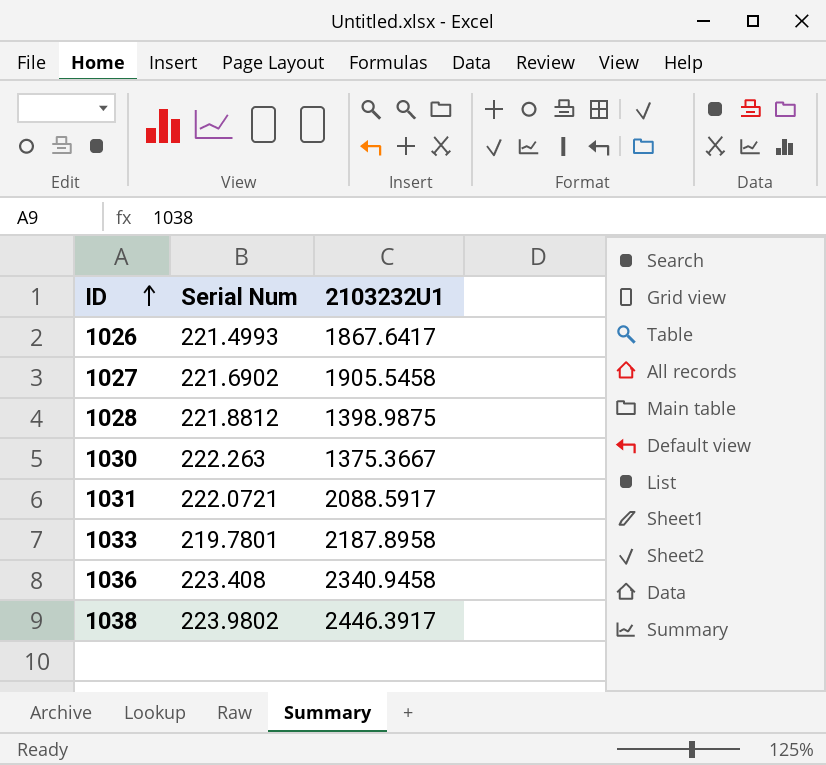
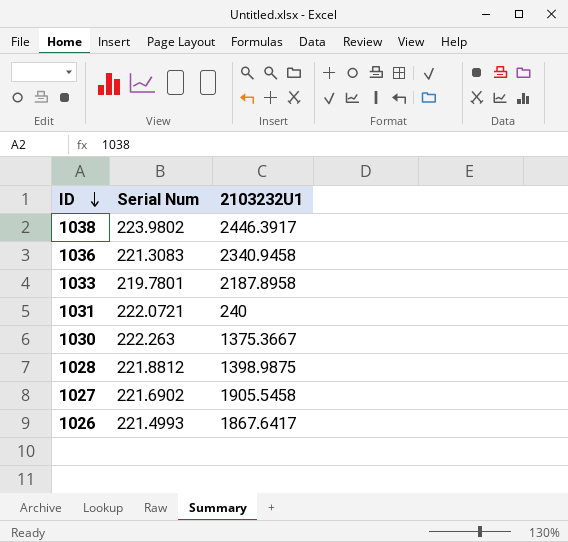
row order: ID ascending -> ID descending
1036 | Serial Num: 223.408 -> 221.3083
1031 | 2103232U1: 2088.5917 -> 240

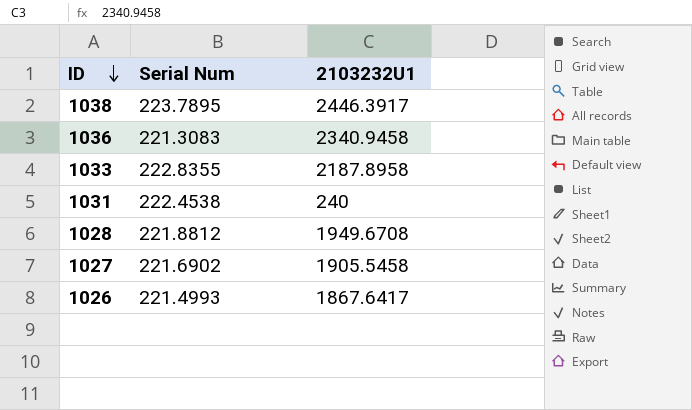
row 1030: 222.263 | 1375.3667 -> none
1038 | Serial Num: 223.9802 -> 223.7895
1033 | Serial Num: 219.7801 -> 222.8355
1031 | Serial Num: 222.0721 -> 222.4538
1028 | 2103232U1: 1398.9875 -> 1949.6708

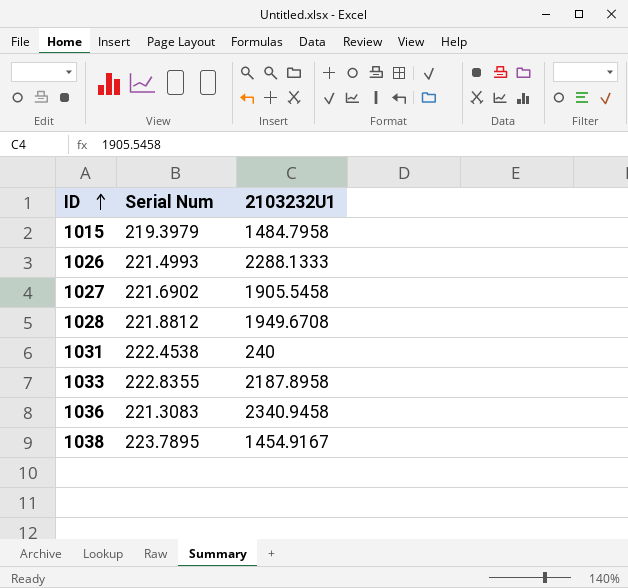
row order: ID descending -> ID ascending
row 1015: none -> 219.3979 | 1484.7958
1026 | 2103232U1: 1867.6417 -> 2288.1333
1038 | 2103232U1: 2446.3917 -> 1454.9167

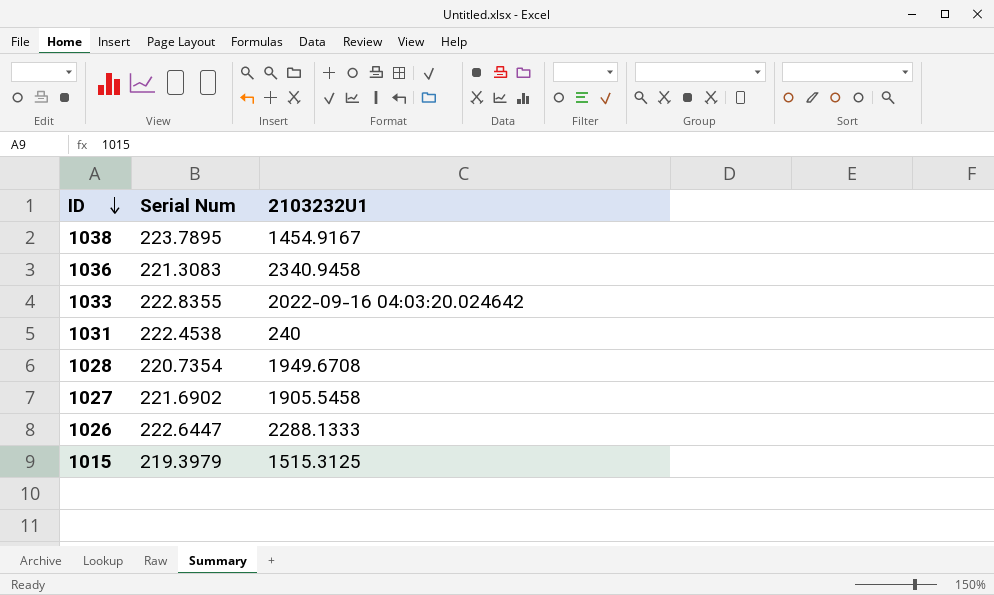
row order: ID ascending -> ID descending
1033 | 2103232U1: 2187.8958 -> 2022-09-16 04:03:20.024642
1028 | Serial Num: 221.8812 -> 220.7354
1026 | Serial Num: 221.4993 -> 222.6447
1015 | 2103232U1: 1484.7958 -> 1515.3125

